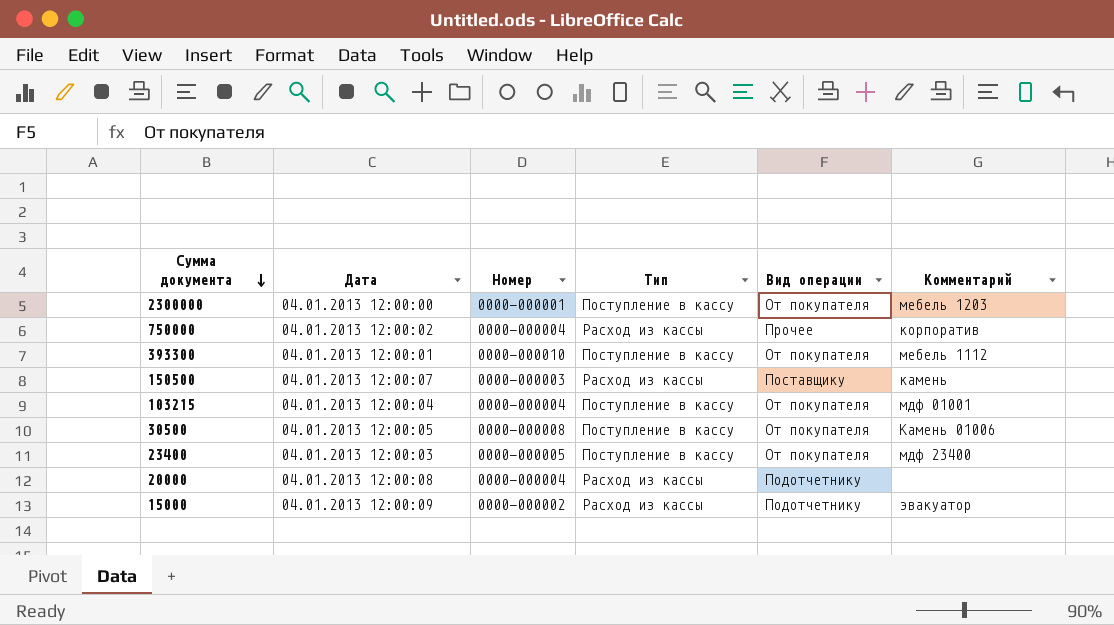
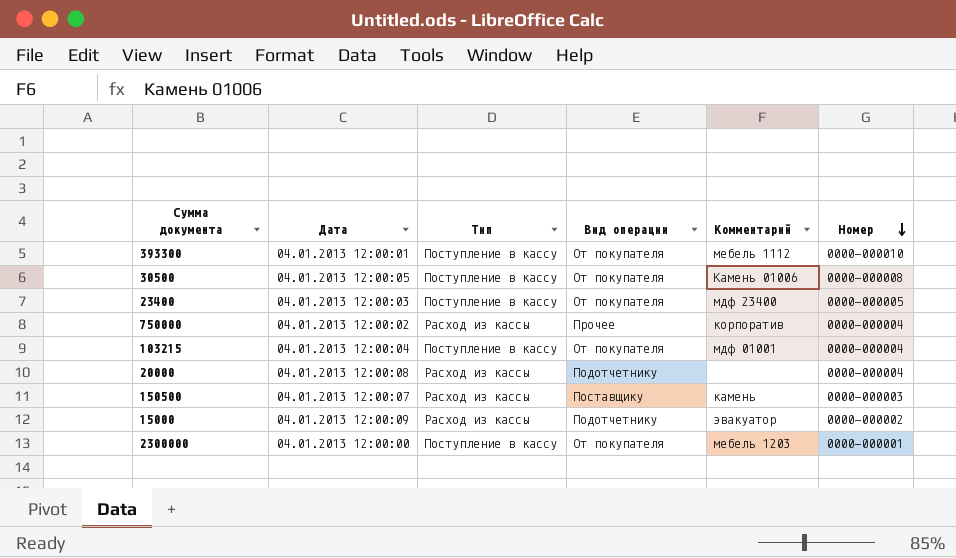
row order: Сумма документа descending -> Номер descending
column Номер | position: 3 -> 6

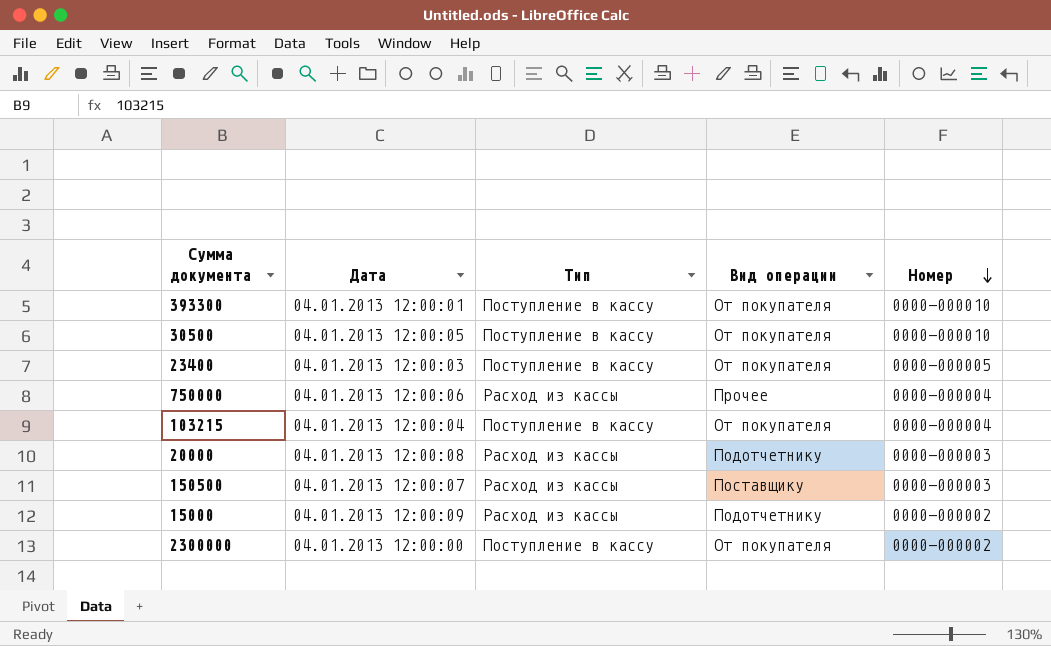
column Комментарий | position: 5 -> none
30500 | Номер: 0000-000008 -> 0000-000010
750000 | Дата: 04.01.2013 12:00:02 -> 04.01.2013 12:00:06
20000 | Номер: 0000-000004 -> 0000-000003
2300000 | Номер: 0000-000001 -> 0000-000002

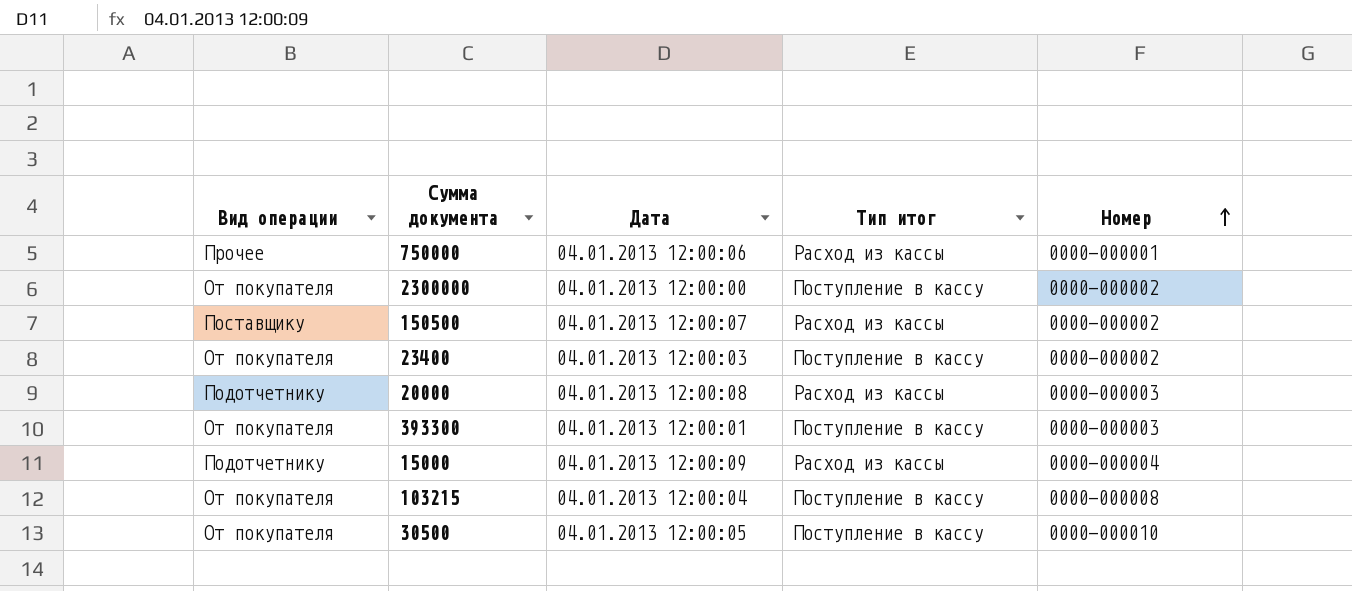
row order: Номер descending -> Номер ascending
column Вид операции | position: 4 -> 1
column name: Тип -> Тип итог
750000 | Номер: 0000-000004 -> 0000-000001
150500 | Номер: 0000-000003 -> 0000-000002
23400 | Номер: 0000-000005 -> 0000-000002
393300 | Номер: 0000-000010 -> 0000-000003
15000 | Номер: 0000-000002 -> 0000-000004
103215 | Номер: 0000-000004 -> 0000-000008

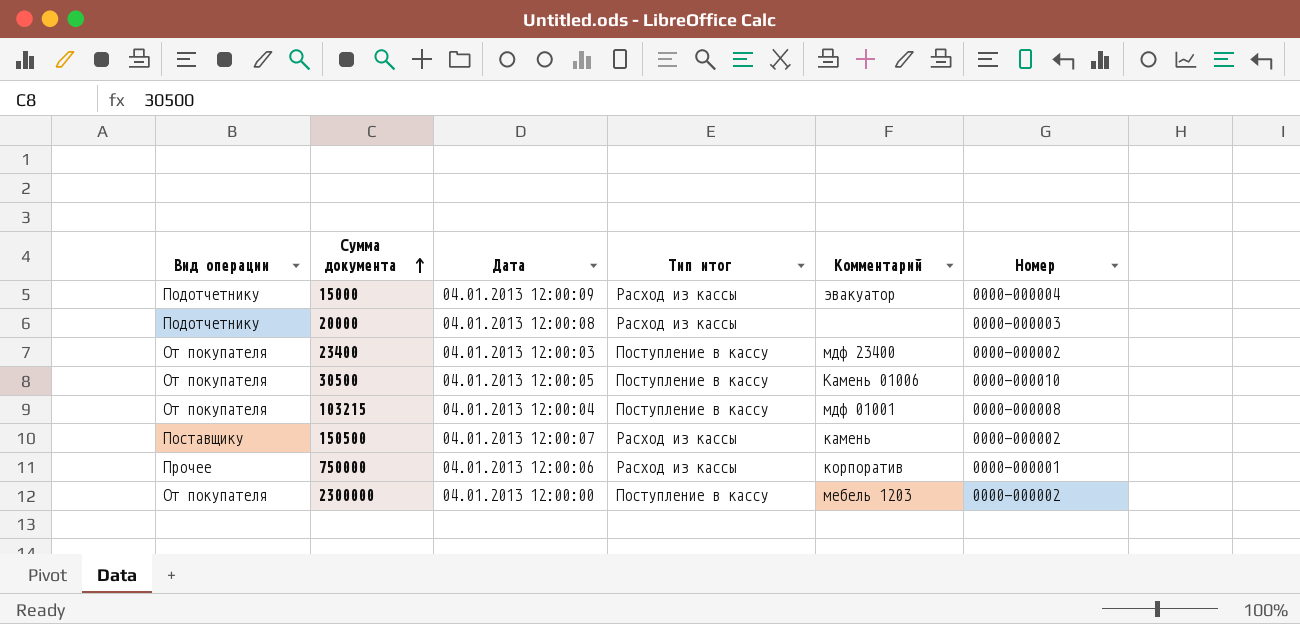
row order: Номер ascending -> Сумма документа ascending
column Комментарий | position: none -> 5
row 393300: От покупателя | 04.01.2013 12:00:01 | Поступление в кассу | 0000-000003 -> none

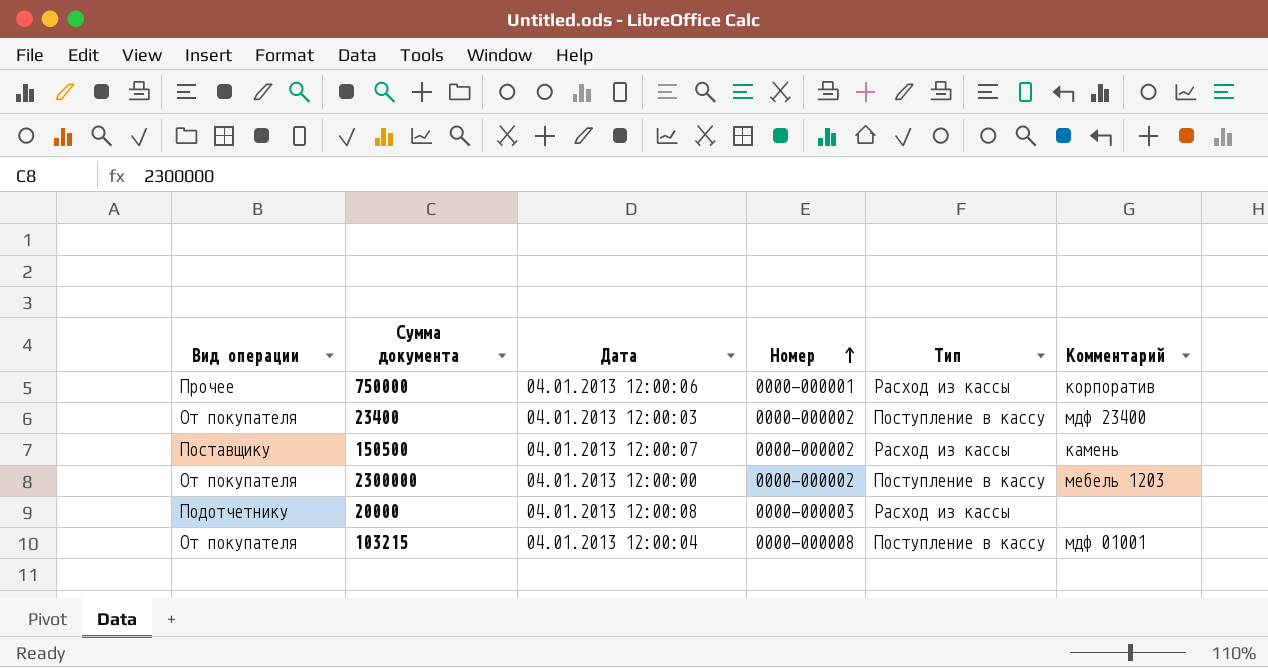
row order: Сумма документа ascending -> Номер ascending
column Номер | position: 6 -> 4
column name: Тип итог -> Тип
row 15000: Подотчетнику | 04.01.2013 12:00:09 | Расход из кассы | эвакуатор | 0000-000004 -> none
row 30500: От покупателя | 04.01.2013 12:00:05 | Поступление в кассу | Камень 01006 | 0000-000010 -> none

